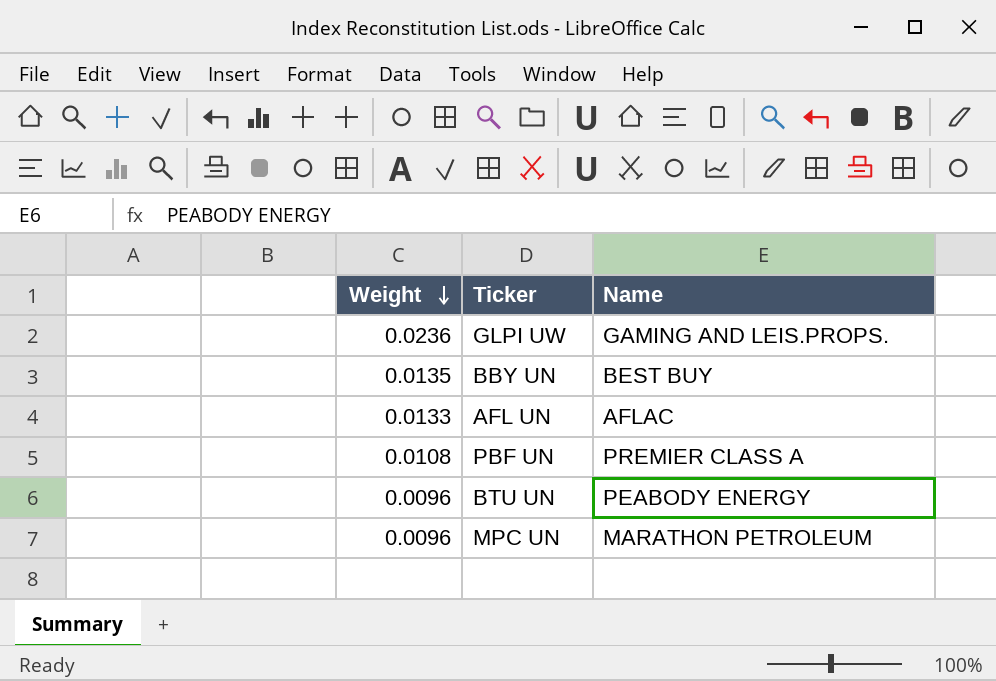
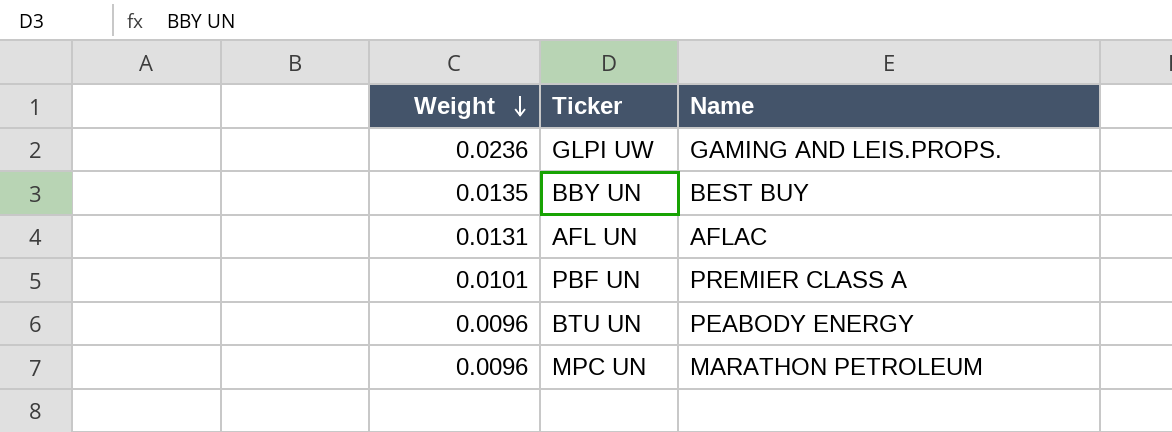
AFL UN | Weight: 0.0133 -> 0.0131
PBF UN | Weight: 0.0108 -> 0.0101

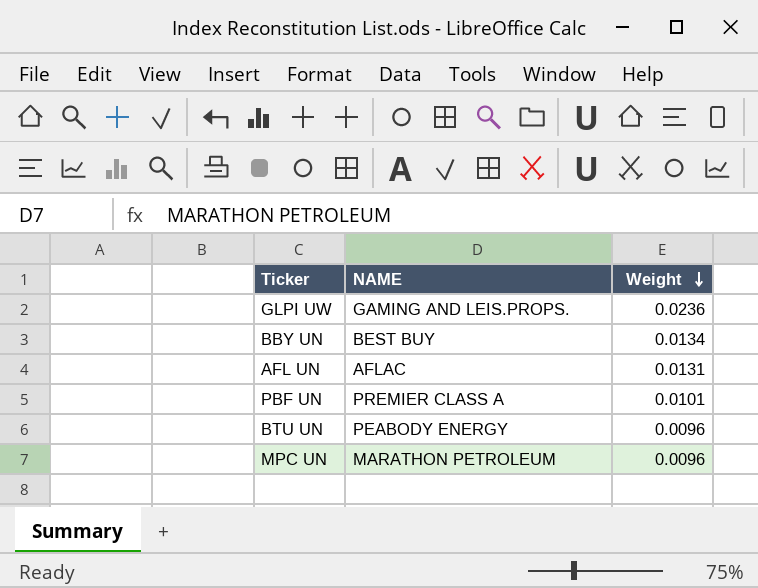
column name: Name -> NAME
column Weight | position: 1 -> 3
BBY UN | Weight: 0.0135 -> 0.0134

